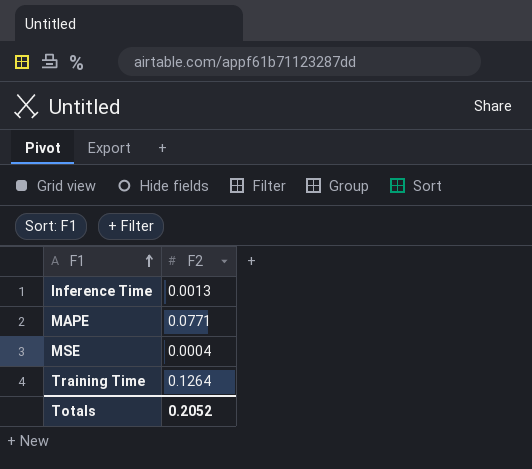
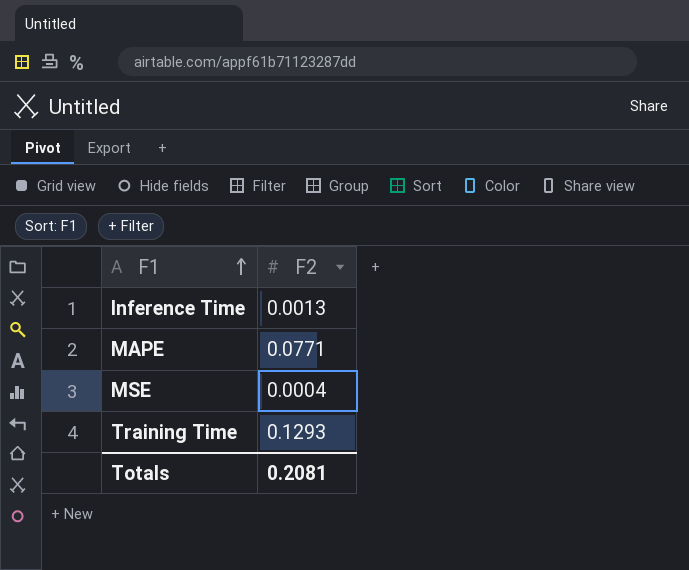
Training Time | F2: 0.1264 -> 0.1293
Totals | F2: 0.2052 -> 0.2081

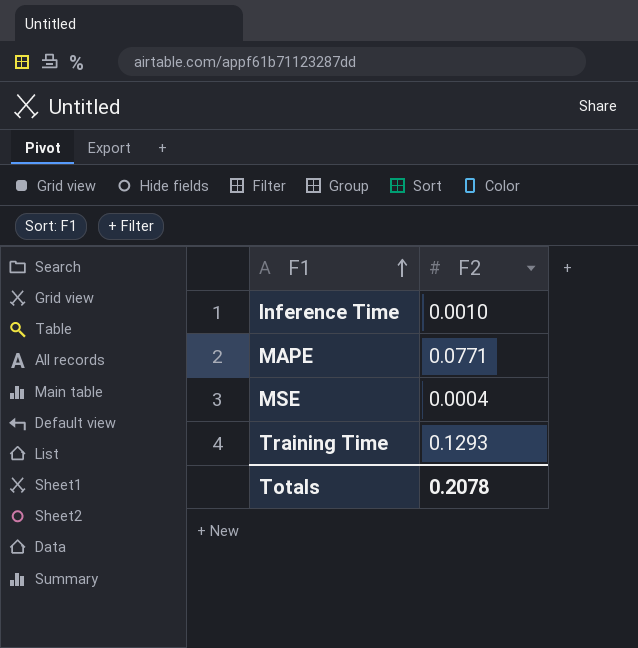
Inference Time | F2: 0.0013 -> 0.0010
Totals | F2: 0.2081 -> 0.2078

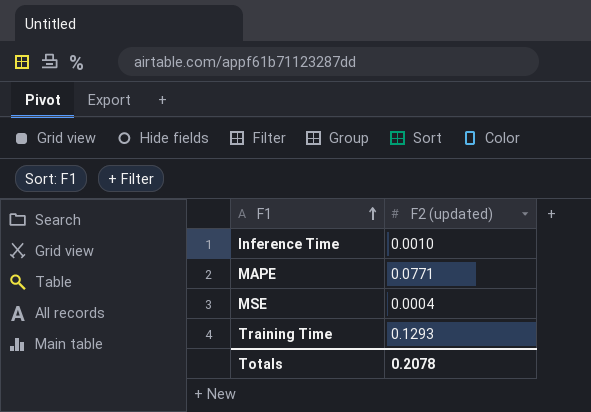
column name: F2 -> F2 (updated)

